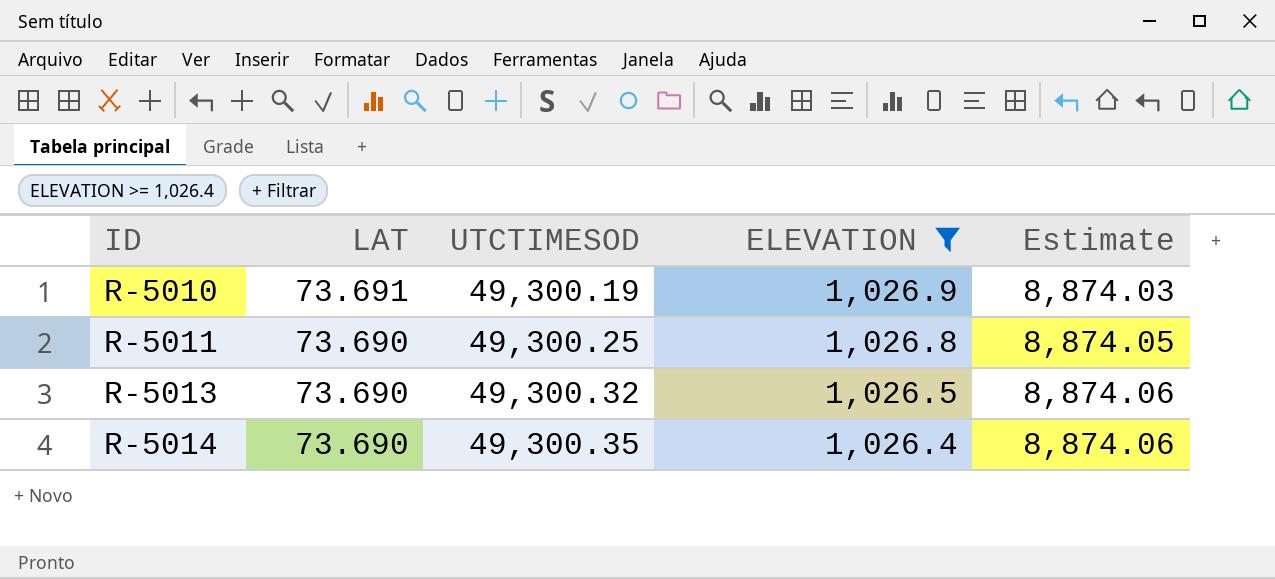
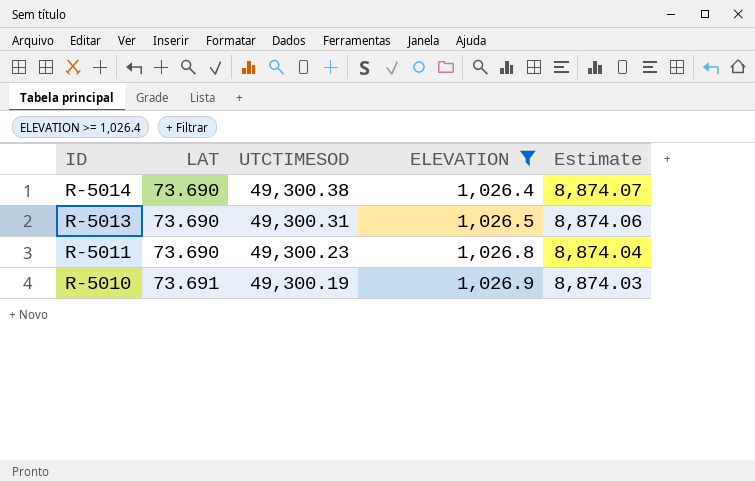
row order: ID ascending -> ID descending
R-5014 | UTCTIMESOD: 49,300.35 -> 49,300.38
R-5014 | Estimate: 8,874.06 -> 8,874.07
R-5013 | UTCTIMESOD: 49,300.32 -> 49,300.31
R-5011 | UTCTIMESOD: 49,300.25 -> 49,300.23
R-5011 | Estimate: 8,874.05 -> 8,874.04

